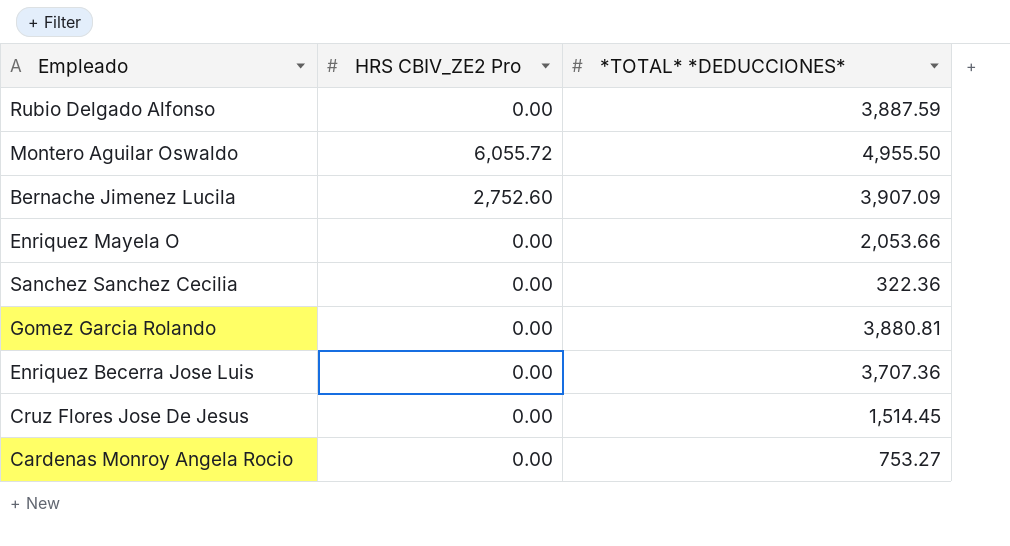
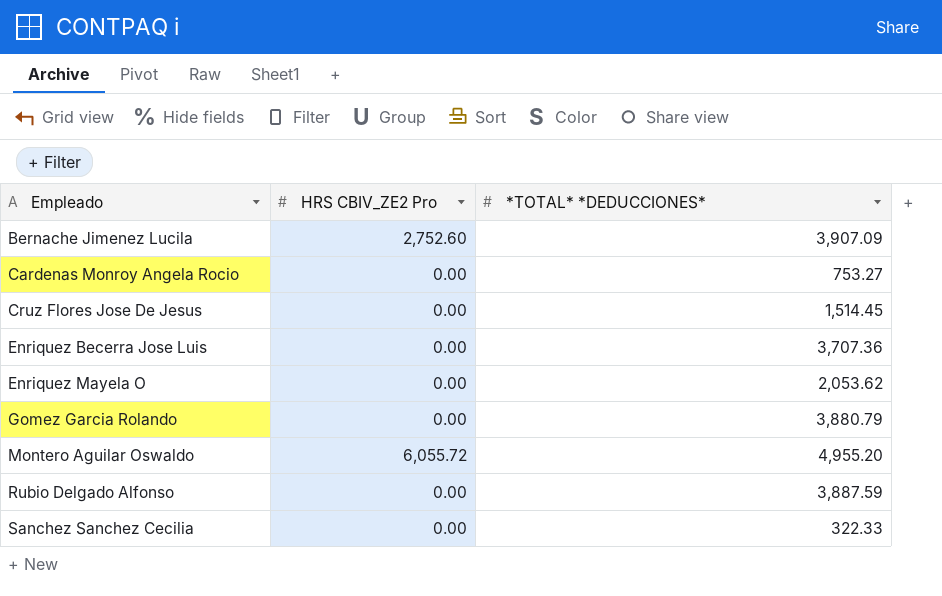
row order: none -> Empleado ascending
Enriquez Mayela O | *TOTAL* *DEDUCCIONES*: 2,053.66 -> 2,053.62
Gomez Garcia Rolando | *TOTAL* *DEDUCCIONES*: 3,880.81 -> 3,880.79
Montero Aguilar Oswaldo | *TOTAL* *DEDUCCIONES*: 4,955.50 -> 4,955.20
Sanchez Sanchez Cecilia | *TOTAL* *DEDUCCIONES*: 322.36 -> 322.33

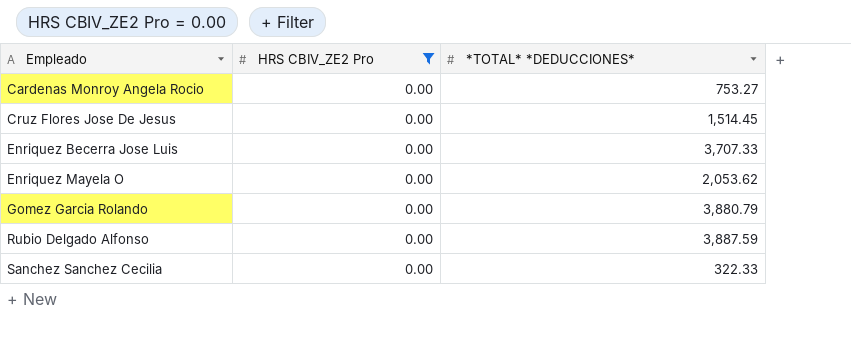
filter: none -> HRS CBIV_ZE2 Pro = 0.00
Enriquez Becerra Jose Luis | *TOTAL* *DEDUCCIONES*: 3,707.36 -> 3,707.33

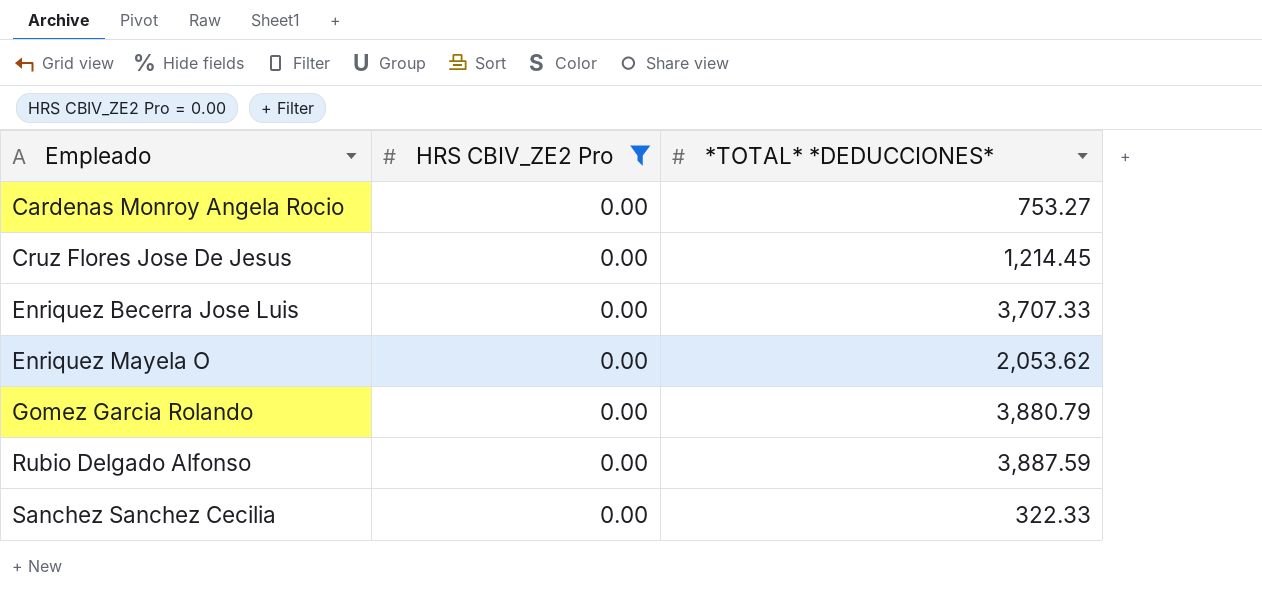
Cruz Flores Jose De Jesus | *TOTAL* *DEDUCCIONES*: 1,514.45 -> 1,214.45

